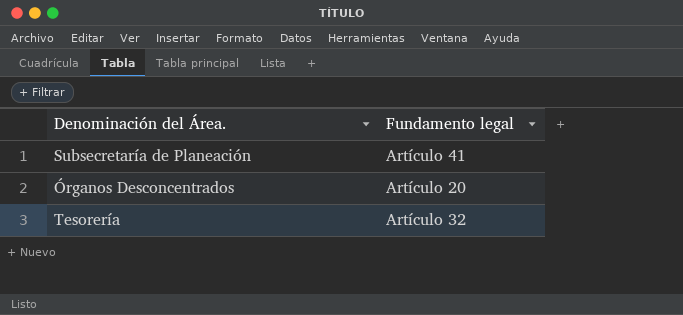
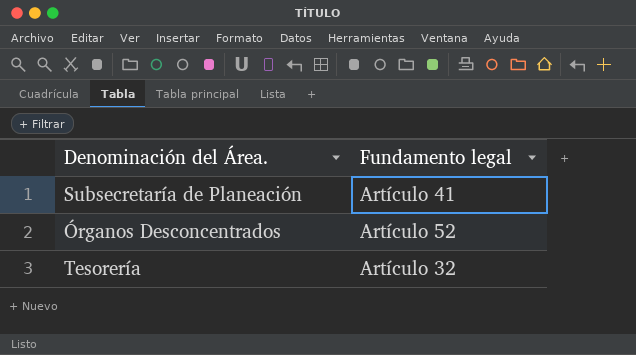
Órganos Desconcentrados | Fundamento legal: Artículo 20 -> Artículo 52

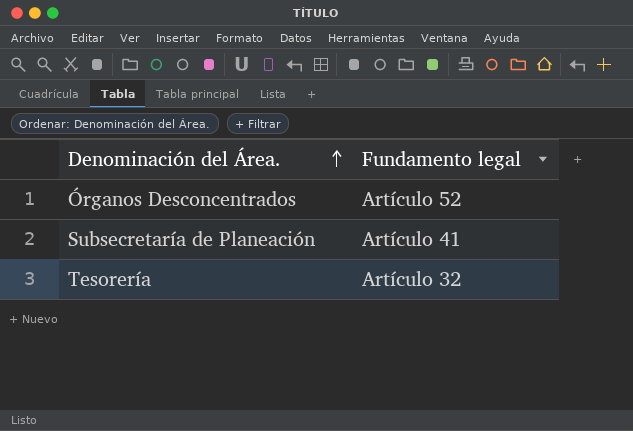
row order: none -> Denominación del Área. ascending

